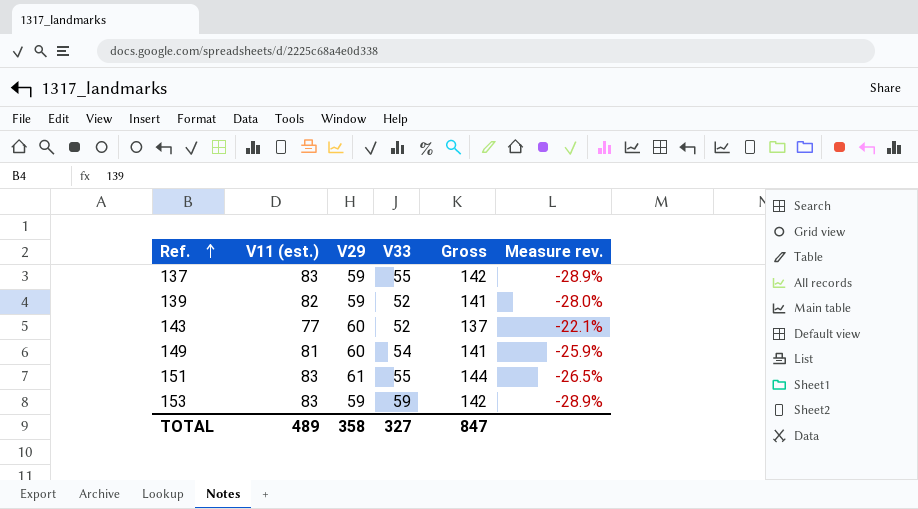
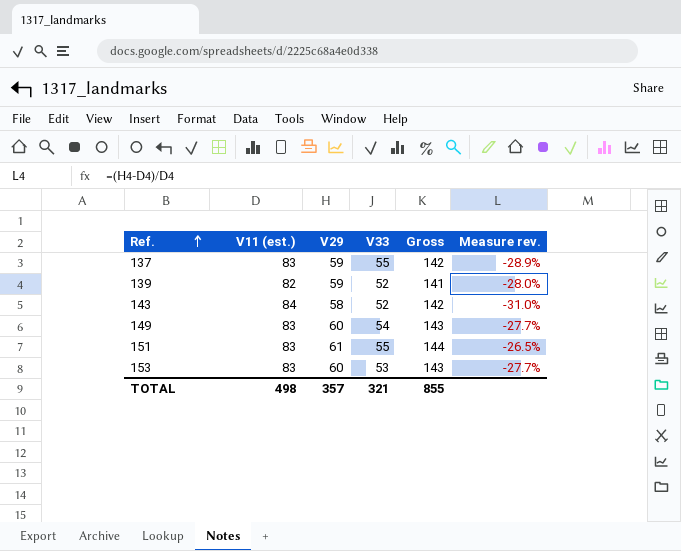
143 | V11 (est.): 77 -> 84
143 | V29: 60 -> 58
143 | Gross: 137 -> 142
143 | Measure rev.: -22.1% -> -31.0%
149 | V11 (est.): 81 -> 83
149 | Gross: 141 -> 143
149 | Measure rev.: -25.9% -> -27.7%
153 | V29: 59 -> 60
153 | V33: 59 -> 53
153 | Gross: 142 -> 143
153 | Measure rev.: -28.9% -> -27.7%
TOTAL | V11 (est.): 489 -> 498
TOTAL | V29: 358 -> 357
TOTAL | V33: 327 -> 321
TOTAL | Gross: 847 -> 855

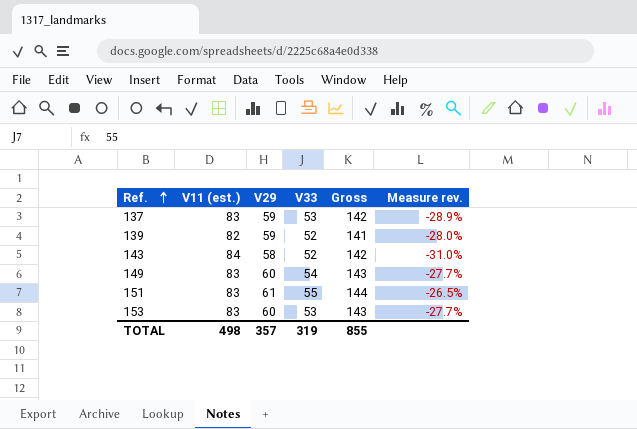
137 | V33: 55 -> 53
TOTAL | V33: 321 -> 319

